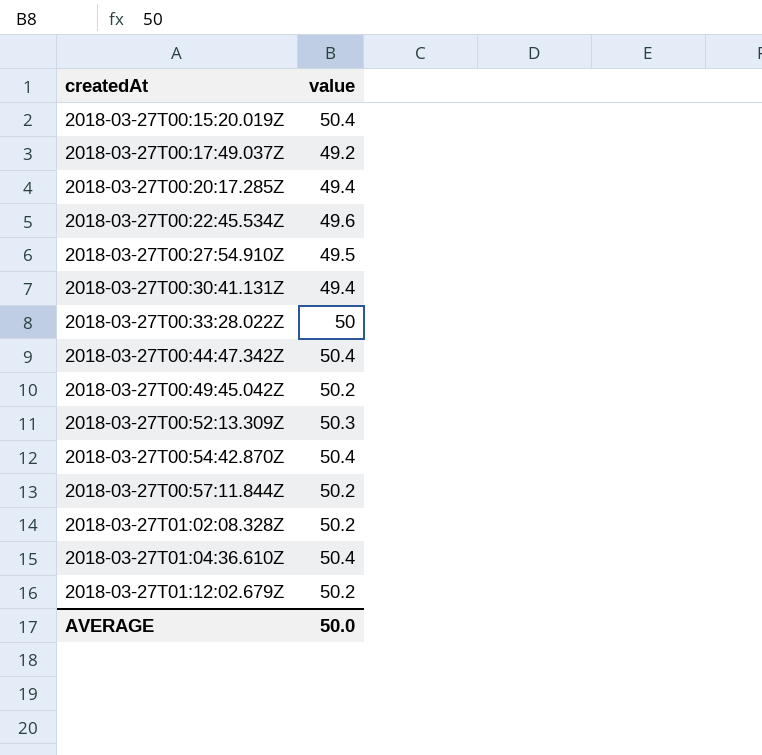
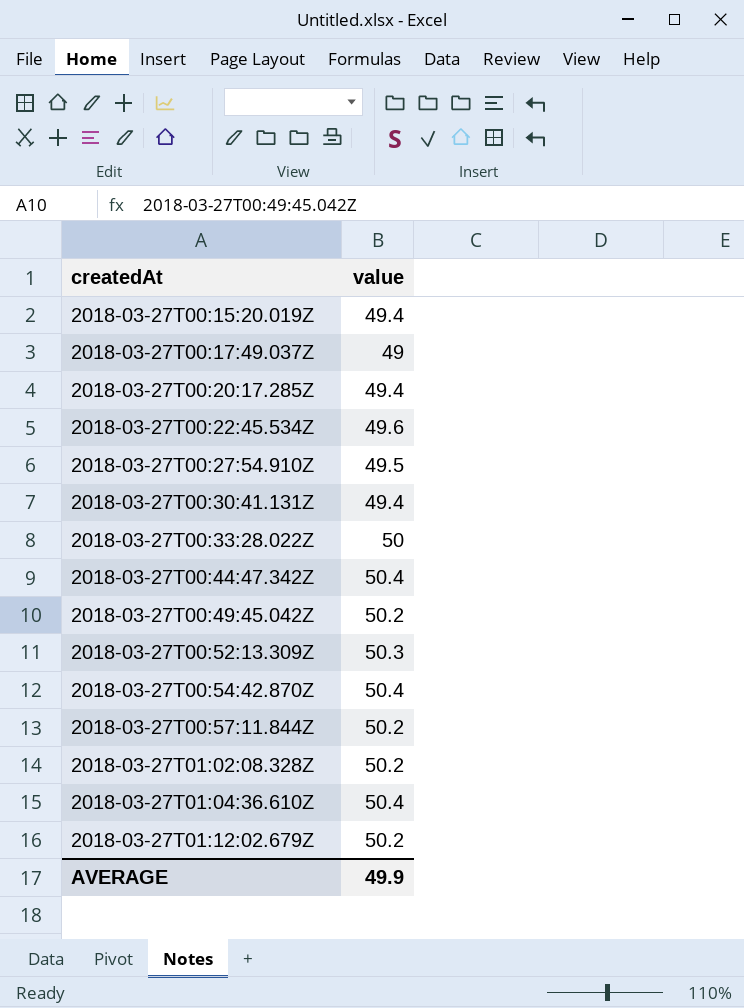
2018-03-27T00:15:20.019Z | value: 50.4 -> 49.4
2018-03-27T00:17:49.037Z | value: 49.2 -> 49
AVERAGE | value: 50.0 -> 49.9

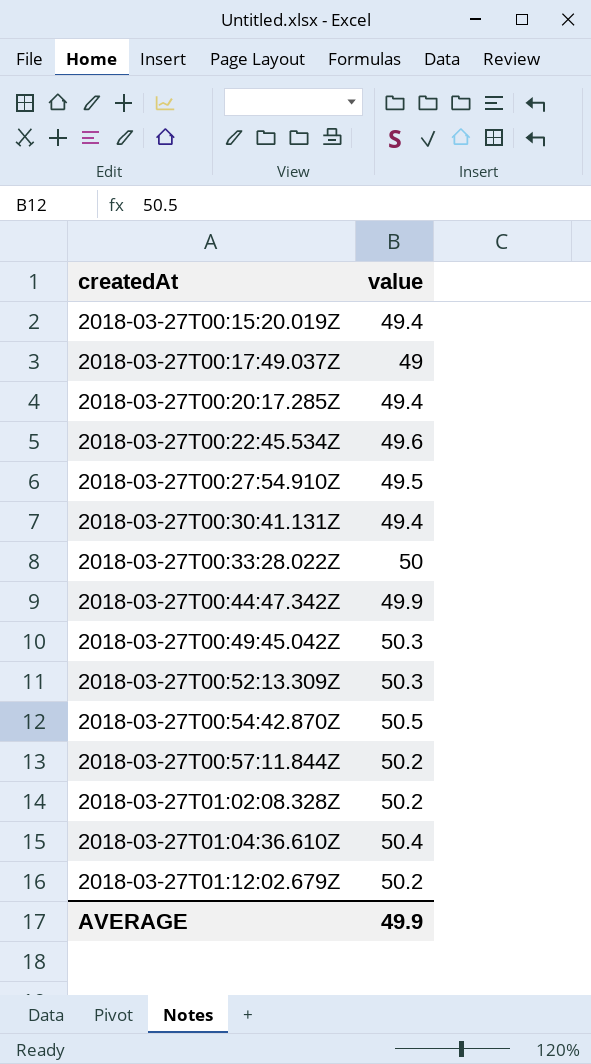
2018-03-27T00:44:47.342Z | value: 50.4 -> 49.9
2018-03-27T00:49:45.042Z | value: 50.2 -> 50.3
2018-03-27T00:54:42.870Z | value: 50.4 -> 50.5

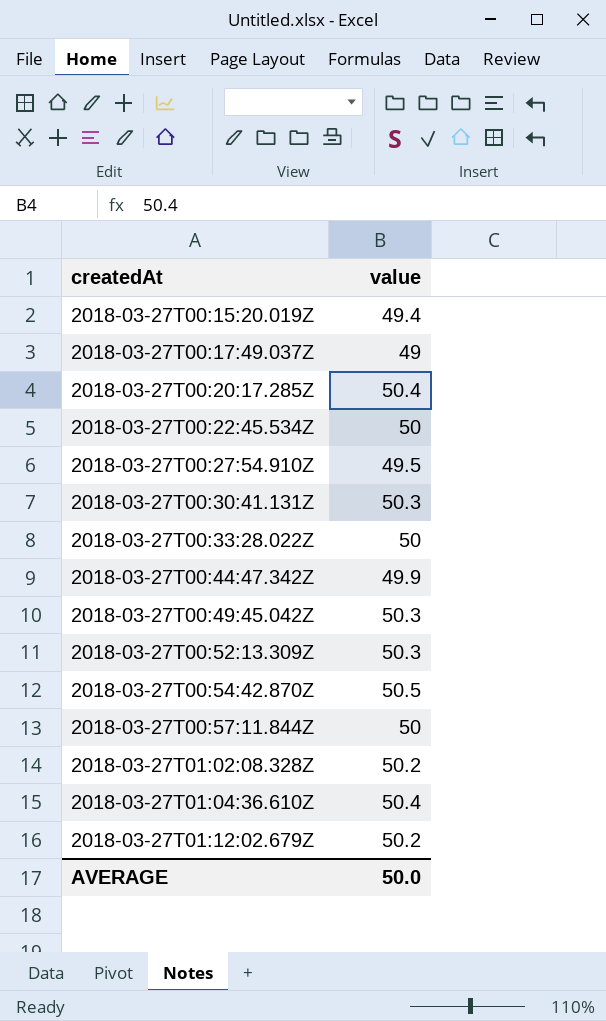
2018-03-27T00:20:17.285Z | value: 49.4 -> 50.4
2018-03-27T00:22:45.534Z | value: 49.6 -> 50
2018-03-27T00:30:41.131Z | value: 49.4 -> 50.3
2018-03-27T00:57:11.844Z | value: 50.2 -> 50
AVERAGE | value: 49.9 -> 50.0

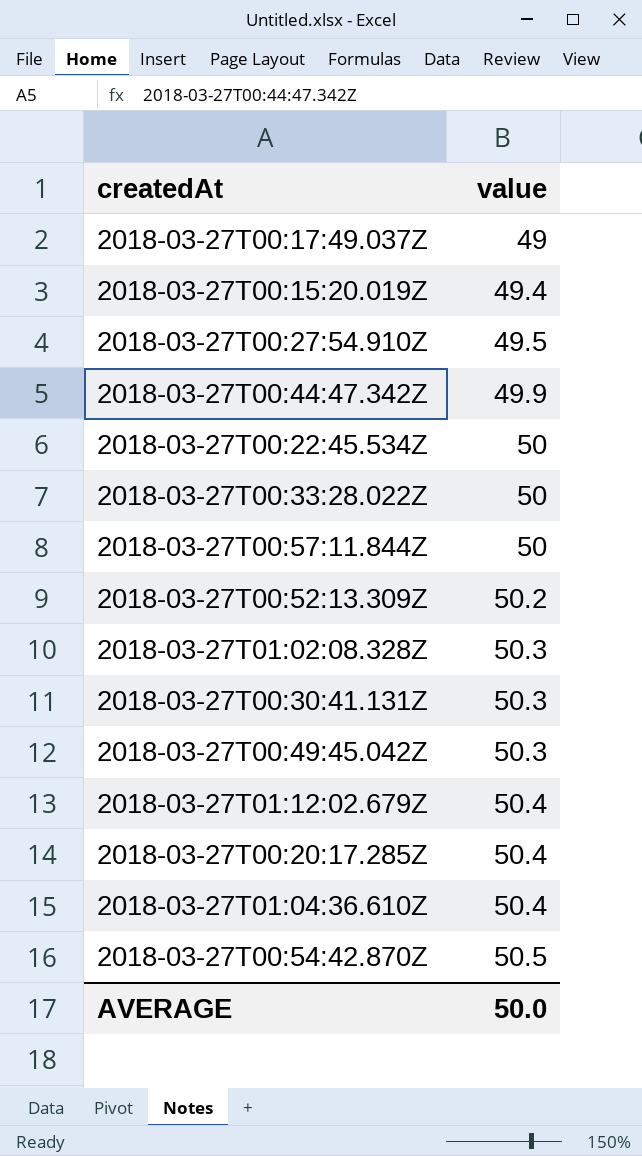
row order: createdAt ascending -> value ascending
2018-03-27T00:52:13.309Z | value: 50.3 -> 50.2
2018-03-27T01:02:08.328Z | value: 50.2 -> 50.3
2018-03-27T01:12:02.679Z | value: 50.2 -> 50.4

